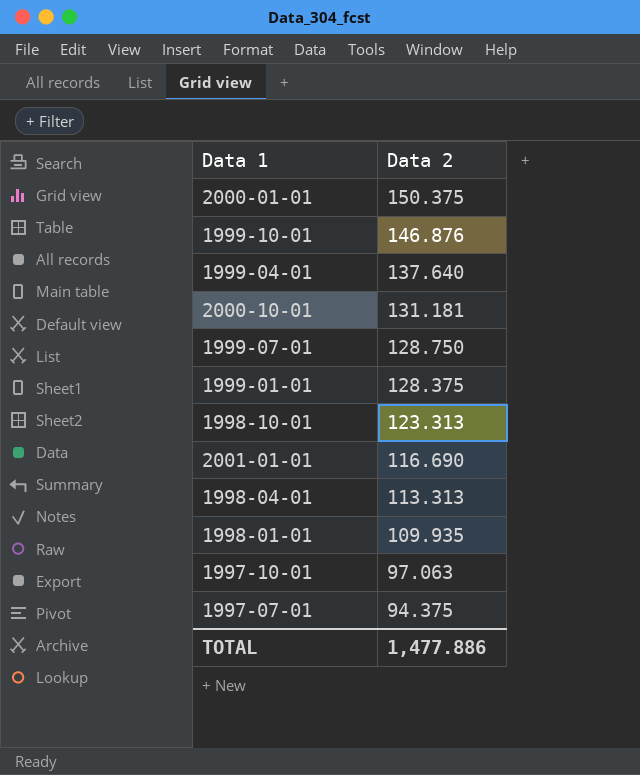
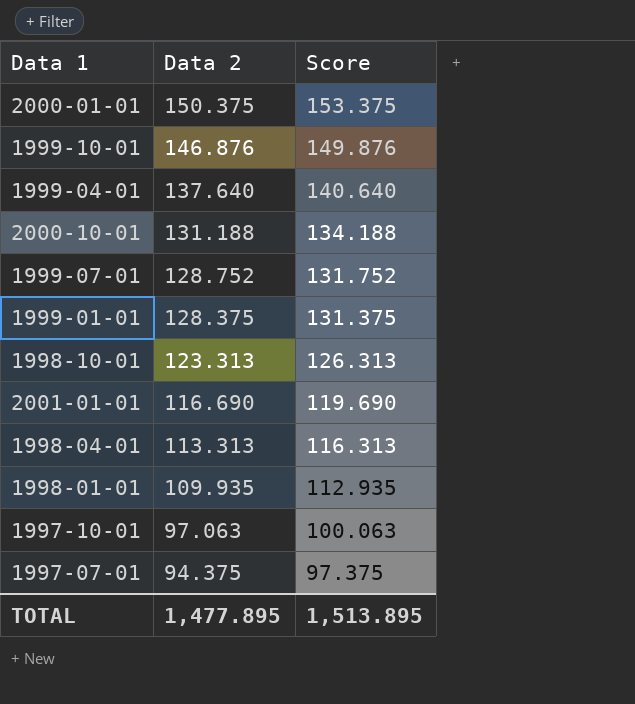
column Score | formula: none -> [Data 2] + 3
2000-10-01 | Data 2: 131.181 -> 131.188
1999-07-01 | Data 2: 128.750 -> 128.752
TOTAL | Data 2: 1,477.886 -> 1,477.895

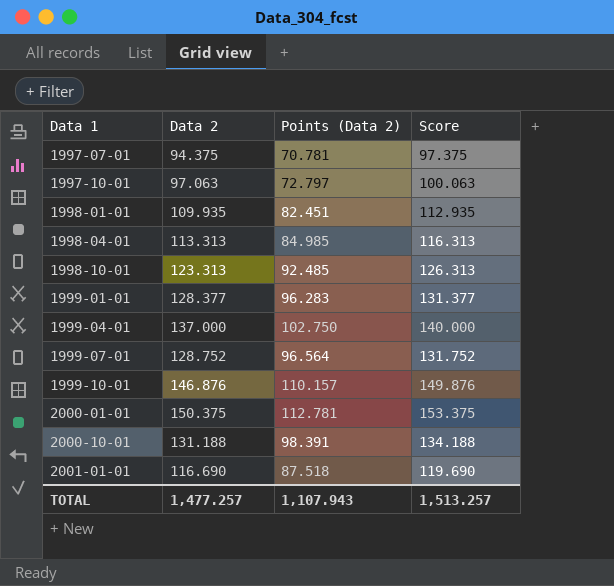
row order: Data 2 descending -> Data 1 ascending
column Points (Data 2) | formula: none -> [Data 2] * 0.75
1999-01-01 | Data 2: 128.375 -> 128.377
1999-01-01 | Score: 131.375 -> 131.377
1999-04-01 | Data 2: 137.640 -> 137.000
1999-04-01 | Score: 140.640 -> 140.000
TOTAL | Data 2: 1,477.895 -> 1,477.257
TOTAL | Score: 1,513.895 -> 1,513.257

